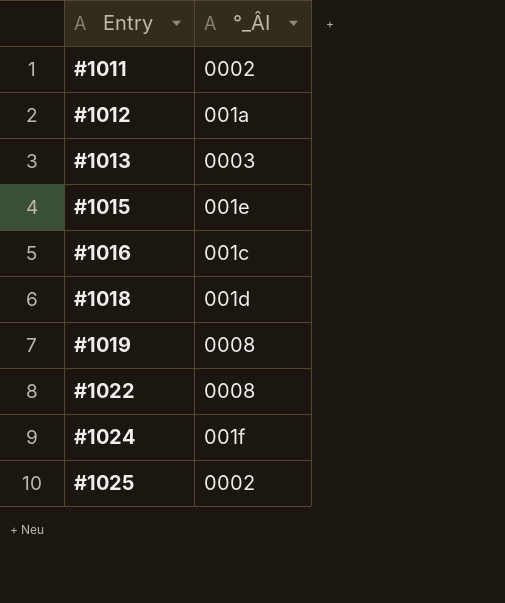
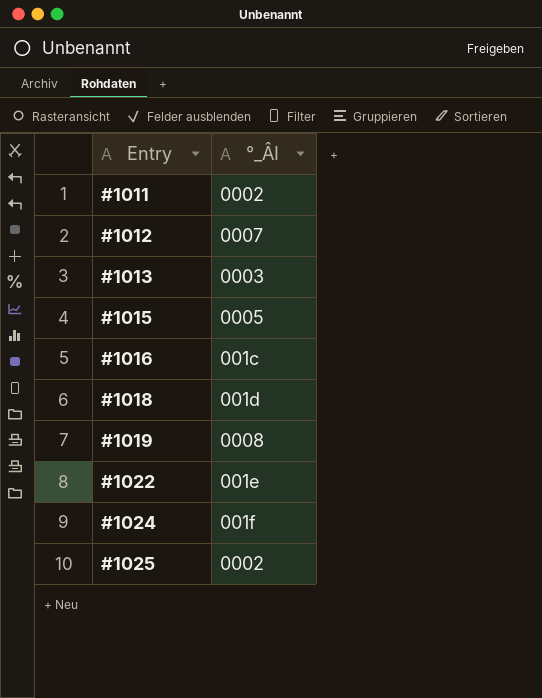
#1012 | °_ÂI: 001a -> 0007
#1015 | °_ÂI: 001e -> 0005
#1022 | °_ÂI: 0008 -> 001e

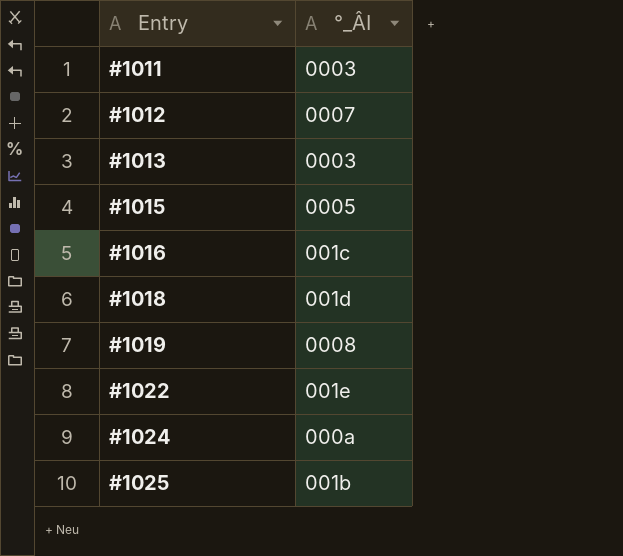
#1011 | °_ÂI: 0002 -> 0003
#1024 | °_ÂI: 001f -> 000a
#1025 | °_ÂI: 0002 -> 001b

